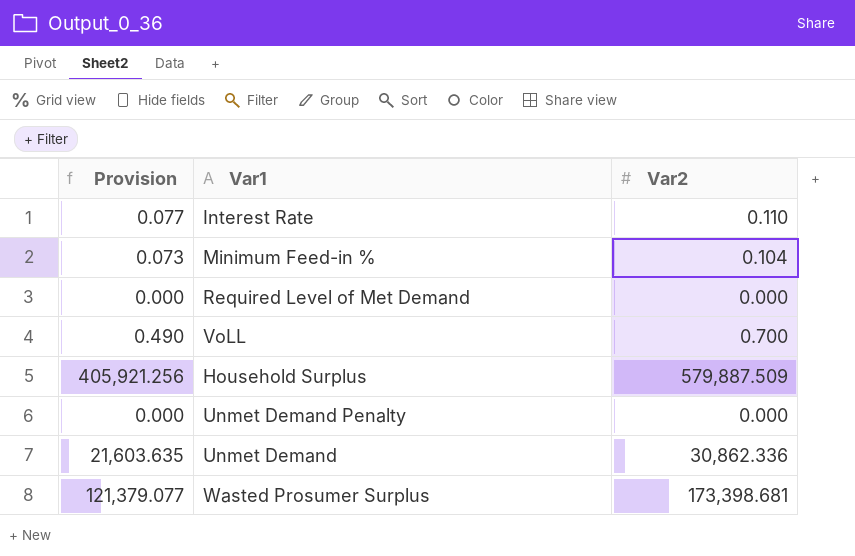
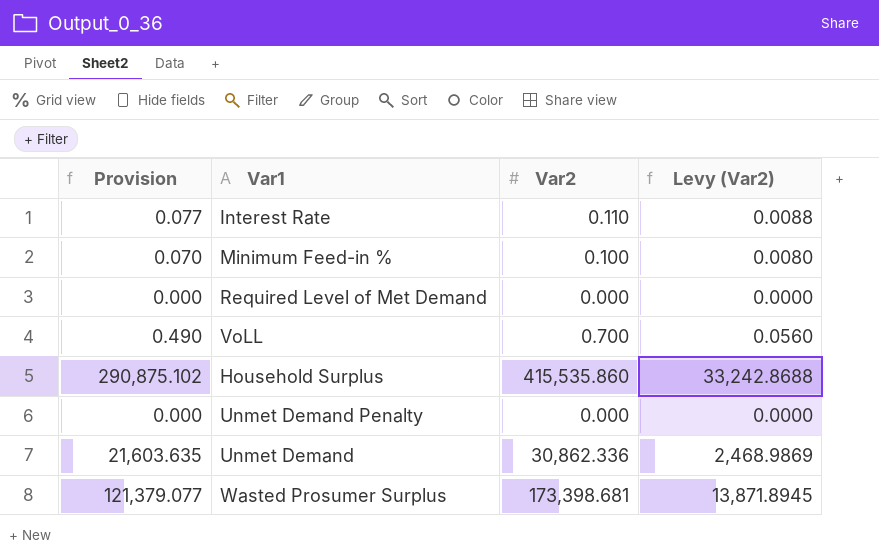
column Levy (Var2) | formula: none -> [Var2] * 0.08
Minimum Feed-in % | Provision: 0.073 -> 0.070
Minimum Feed-in % | Var2: 0.104 -> 0.100
Household Surplus | Provision: 405,921.256 -> 290,875.102
Household Surplus | Var2: 579,887.509 -> 415,535.860

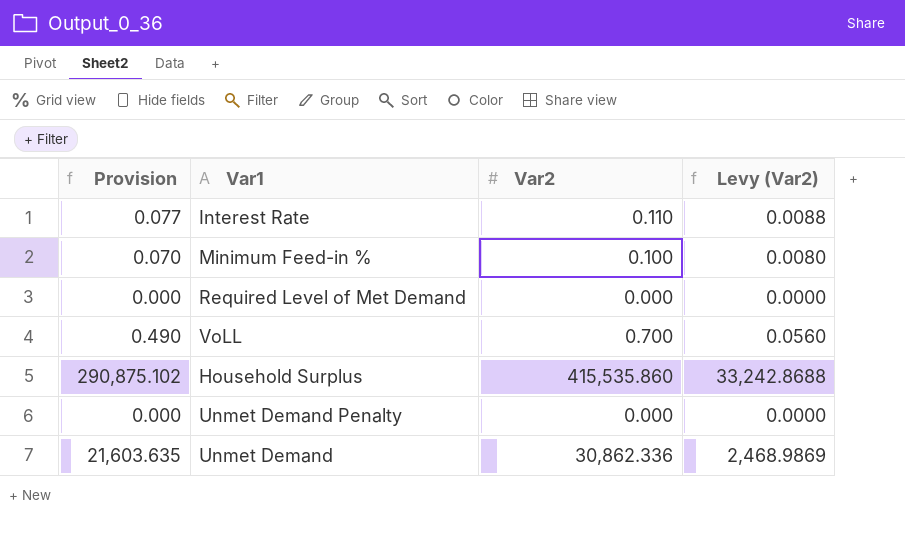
row Wasted Prosumer Surplus: 121,379.077 | 173,398.681 | 13,871.8945 -> none

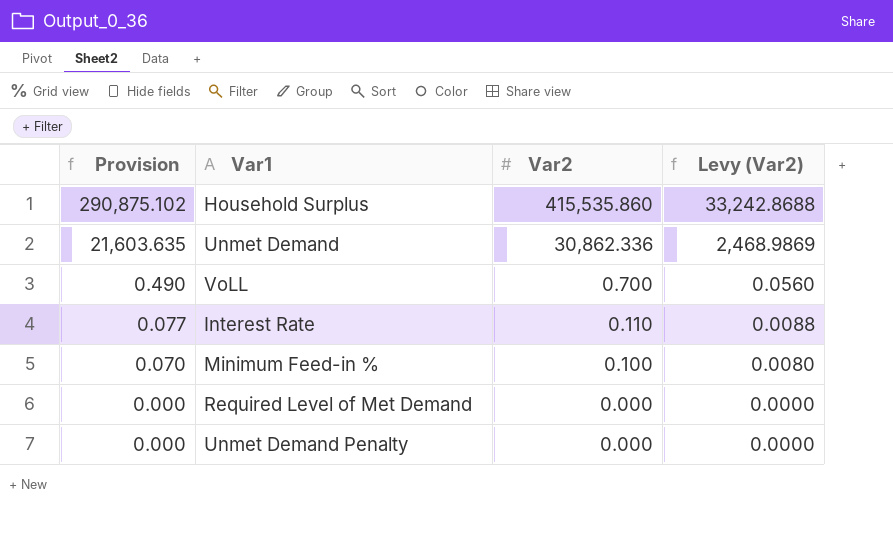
row order: none -> Provision descending

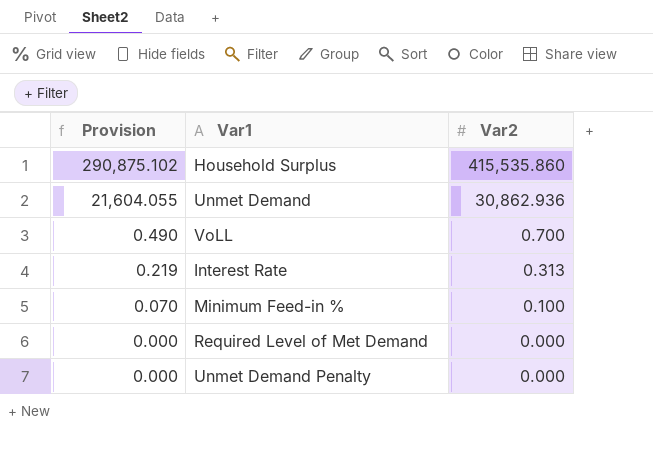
column Levy (Var2) | formula: [Var2] * 0.08 -> none
Unmet Demand | Provision: 21,603.635 -> 21,604.055
Unmet Demand | Var2: 30,862.336 -> 30,862.936
Interest Rate | Provision: 0.077 -> 0.219
Interest Rate | Var2: 0.110 -> 0.313

